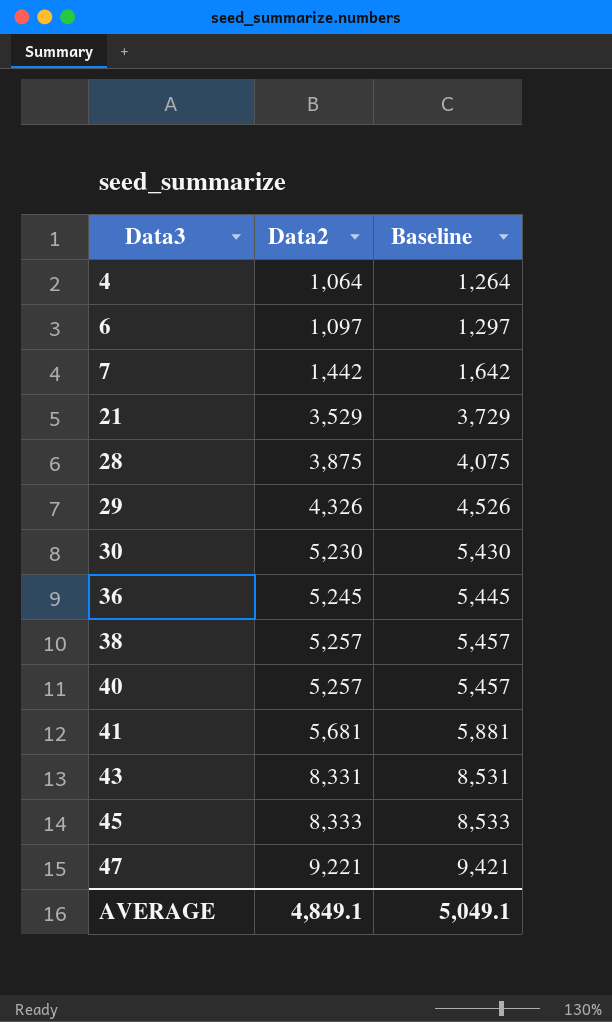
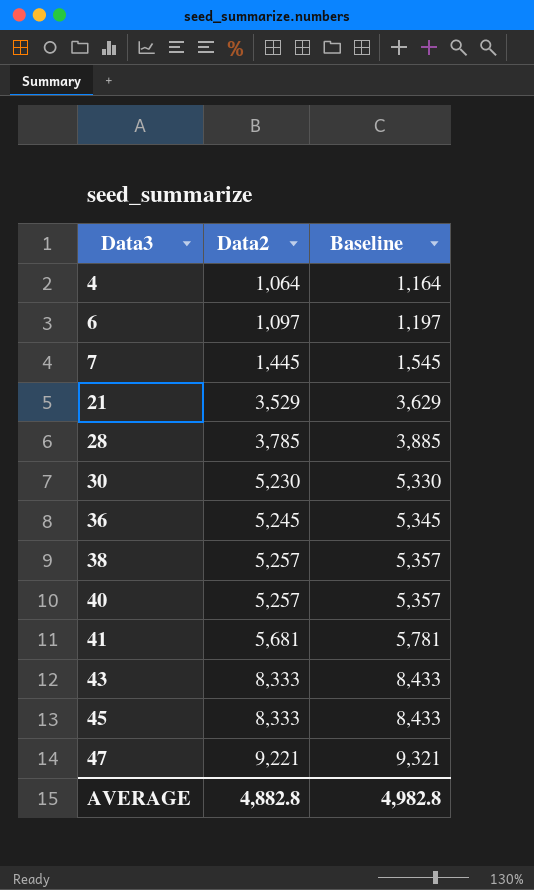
column Baseline | formula: [Data2] + 200 -> [Data2] + 100
row 29: 4,326 | 4,526 -> none
7 | Data2: 1,442 -> 1,445
28 | Data2: 3,875 -> 3,785
43 | Data2: 8,331 -> 8,333
AVERAGE | Data2: 4,849.1 -> 4,882.8
AVERAGE | Baseline: 5,049.1 -> 4,982.8

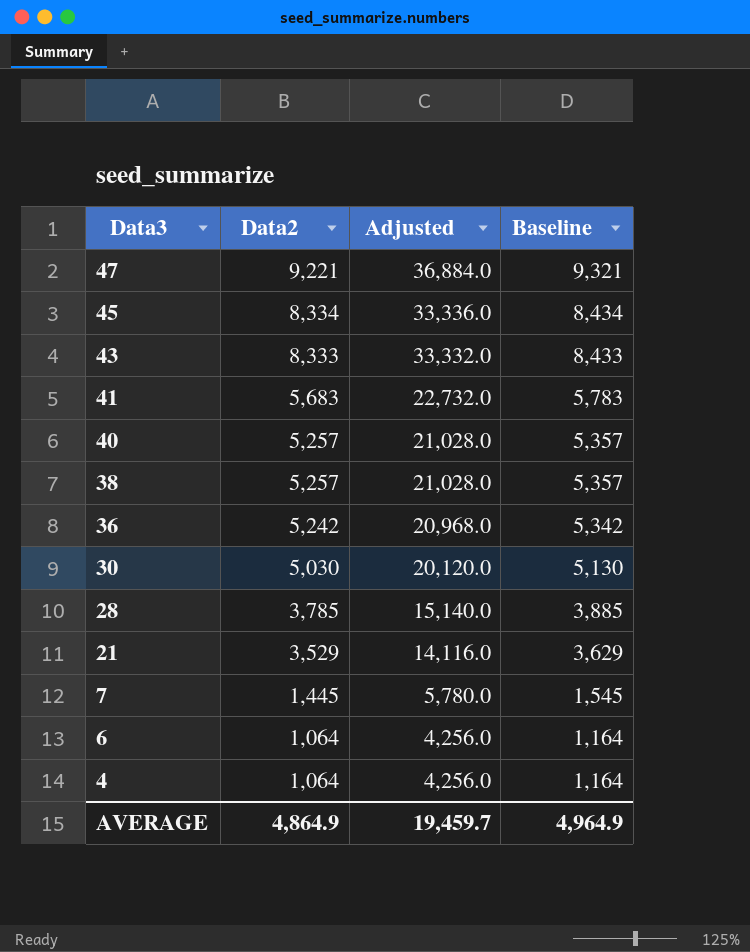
row order: Data3 ascending -> Data3 descending
column Adjusted | formula: none -> [Data2] * 4
45 | Data2: 8,333 -> 8,334
45 | Baseline: 8,433 -> 8,434
41 | Data2: 5,681 -> 5,683
41 | Baseline: 5,781 -> 5,783
36 | Data2: 5,245 -> 5,242
36 | Baseline: 5,345 -> 5,342
30 | Data2: 5,230 -> 5,030
30 | Baseline: 5,330 -> 5,130
6 | Data2: 1,097 -> 1,064
6 | Baseline: 1,197 -> 1,164
AVERAGE | Data2: 4,882.8 -> 4,864.9
AVERAGE | Baseline: 4,982.8 -> 4,964.9

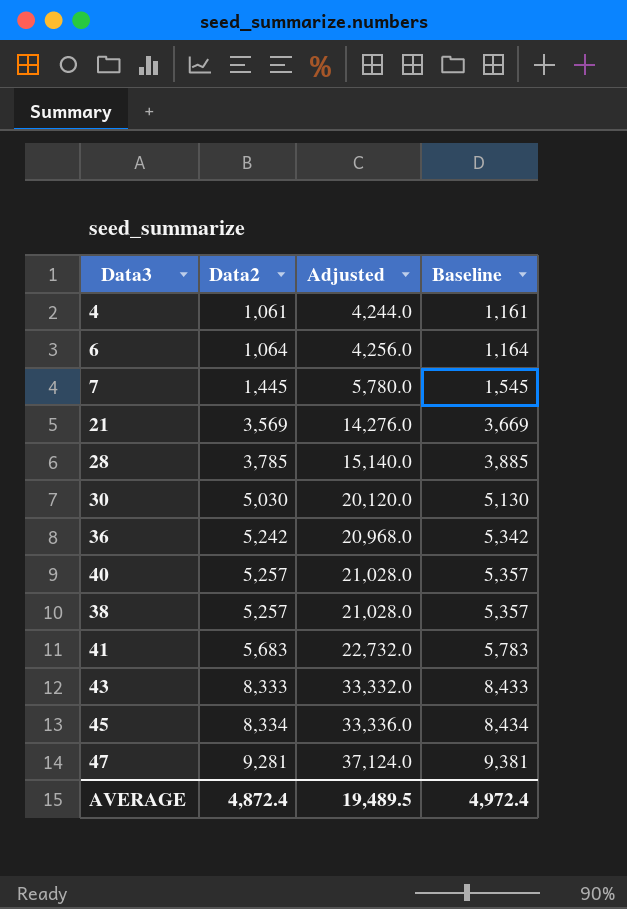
row order: Data3 descending -> Data2 ascending
4 | Data2: 1,064 -> 1,061
4 | Adjusted: 4,256.0 -> 4,244.0
4 | Baseline: 1,164 -> 1,161
21 | Data2: 3,529 -> 3,569
21 | Adjusted: 14,116.0 -> 14,276.0
21 | Baseline: 3,629 -> 3,669
47 | Data2: 9,221 -> 9,281
47 | Adjusted: 36,884.0 -> 37,124.0
47 | Baseline: 9,321 -> 9,381
AVERAGE | Data2: 4,864.9 -> 4,872.4
AVERAGE | Adjusted: 19,459.7 -> 19,489.5
AVERAGE | Baseline: 4,964.9 -> 4,972.4

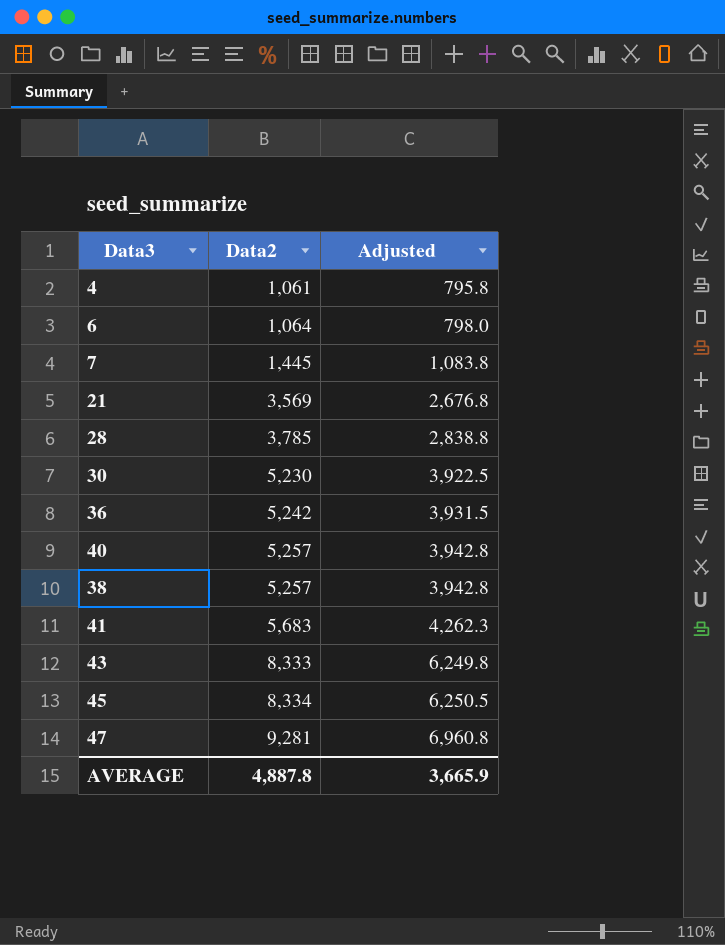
column Baseline | formula: [Data2] + 100 -> none
column Adjusted | formula: [Data2] * 4 -> [Data2] * 0.75
30 | Data2: 5,030 -> 5,230
AVERAGE | Data2: 4,872.4 -> 4,887.8
AVERAGE | Adjusted: 19,489.5 -> 3,665.9

